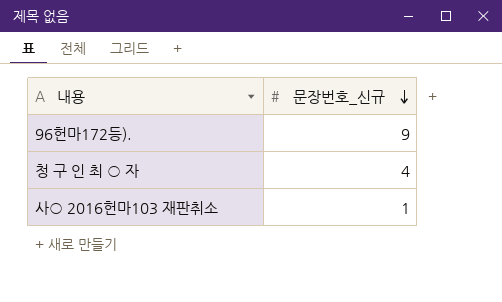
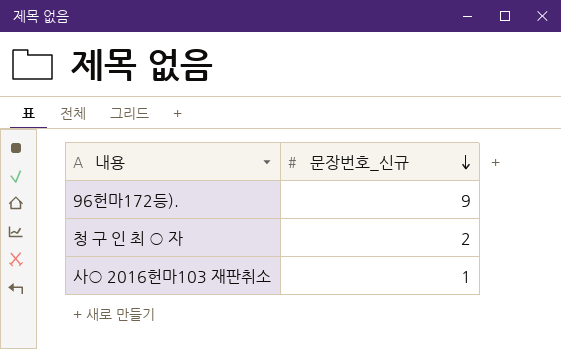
청 구 인 최 ○ 자 | 문장번호_신규: 4 -> 2

